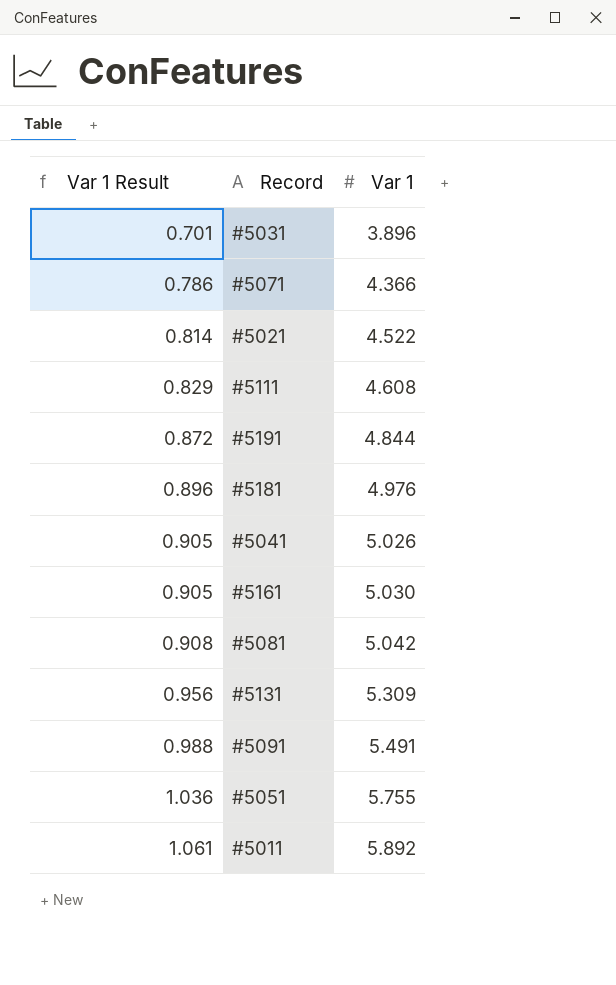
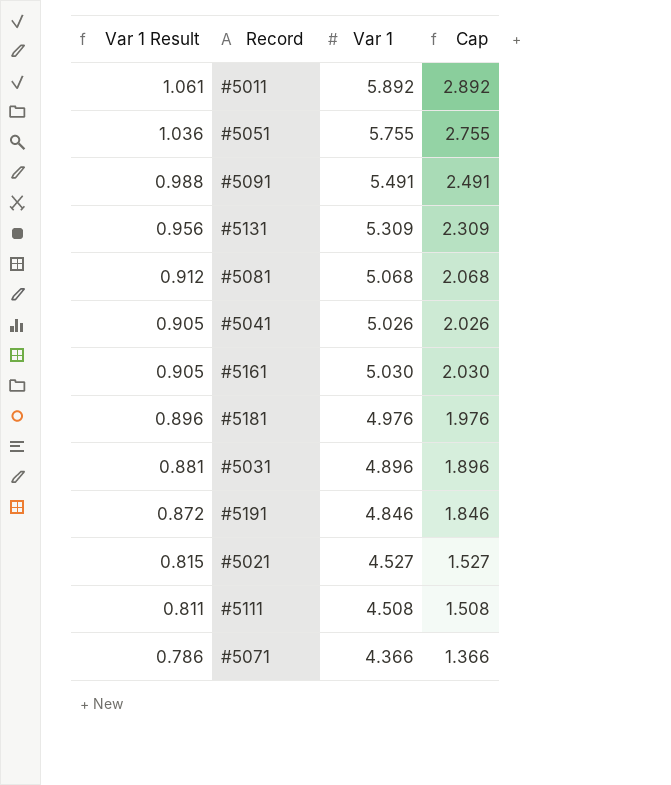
row order: Var 1 Result ascending -> Var 1 Result descending
column Cap | formula: none -> [Var 1] - 3
#5081 | Var 1 Result: 0.908 -> 0.912
#5081 | Var 1: 5.042 -> 5.068
#5031 | Var 1 Result: 0.701 -> 0.881
#5031 | Var 1: 3.896 -> 4.896
#5191 | Var 1: 4.844 -> 4.846
#5021 | Var 1 Result: 0.814 -> 0.815
#5021 | Var 1: 4.522 -> 4.527
#5111 | Var 1 Result: 0.829 -> 0.811
#5111 | Var 1: 4.608 -> 4.508

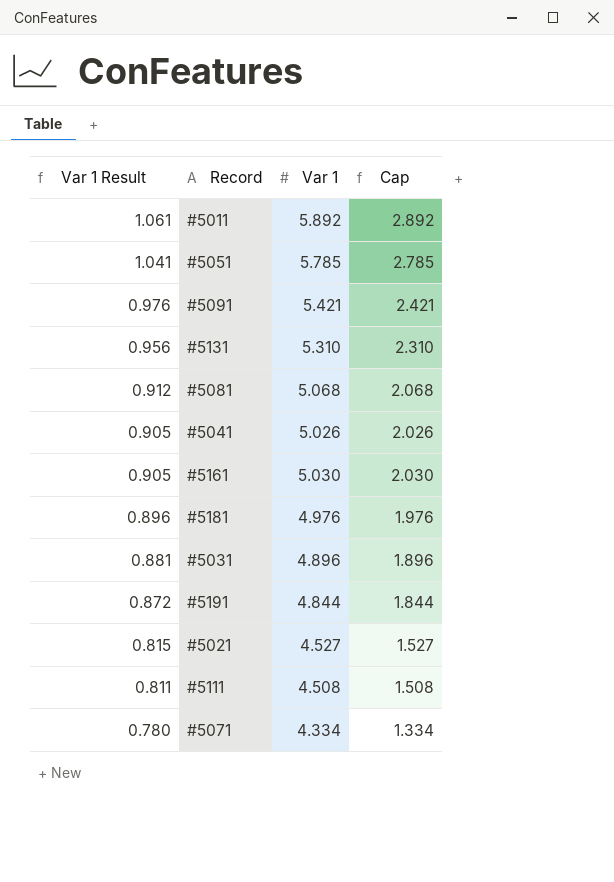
#5051 | Var 1 Result: 1.036 -> 1.041
#5051 | Var 1: 5.755 -> 5.785
#5051 | Cap: 2.755 -> 2.785
#5091 | Var 1 Result: 0.988 -> 0.976
#5091 | Var 1: 5.491 -> 5.421
#5091 | Cap: 2.491 -> 2.421
#5131 | Var 1: 5.309 -> 5.310
#5131 | Cap: 2.309 -> 2.310
#5191 | Var 1: 4.846 -> 4.844
#5191 | Cap: 1.846 -> 1.844
#5071 | Var 1 Result: 0.786 -> 0.780
#5071 | Var 1: 4.366 -> 4.334
#5071 | Cap: 1.366 -> 1.334

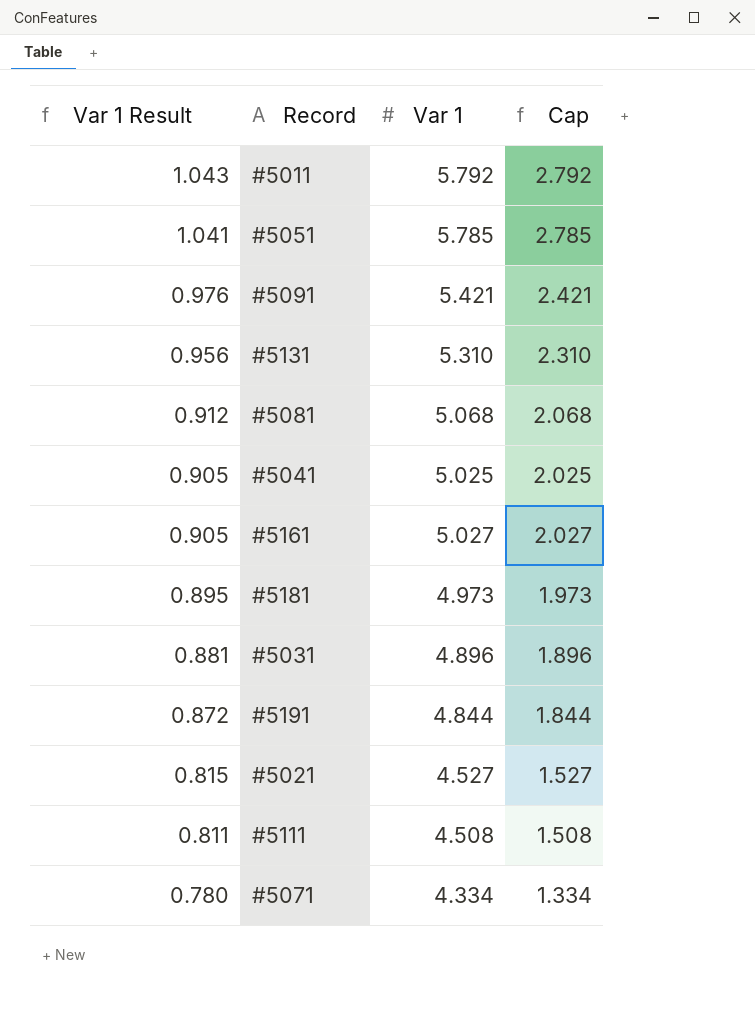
#5011 | Var 1 Result: 1.061 -> 1.043
#5011 | Var 1: 5.892 -> 5.792
#5011 | Cap: 2.892 -> 2.792
#5041 | Var 1: 5.026 -> 5.025
#5041 | Cap: 2.026 -> 2.025
#5161 | Var 1: 5.030 -> 5.027
#5161 | Cap: 2.030 -> 2.027
#5181 | Var 1 Result: 0.896 -> 0.895
#5181 | Var 1: 4.976 -> 4.973
#5181 | Cap: 1.976 -> 1.973

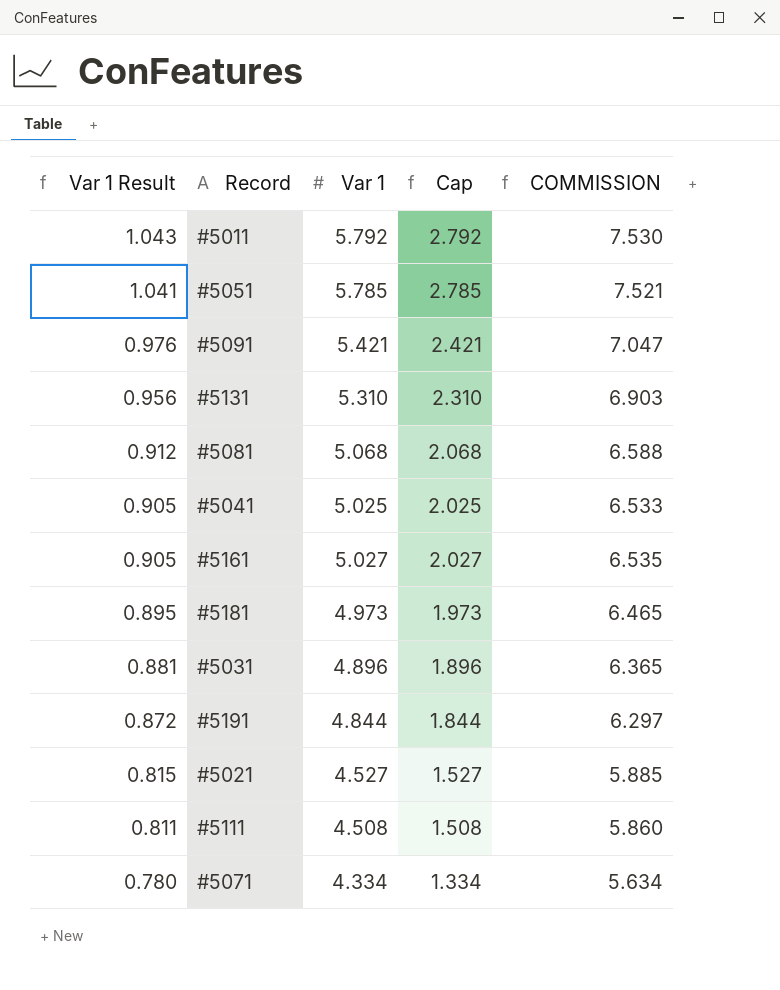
column COMMISSION | formula: none -> [Var 1] * 1.3

